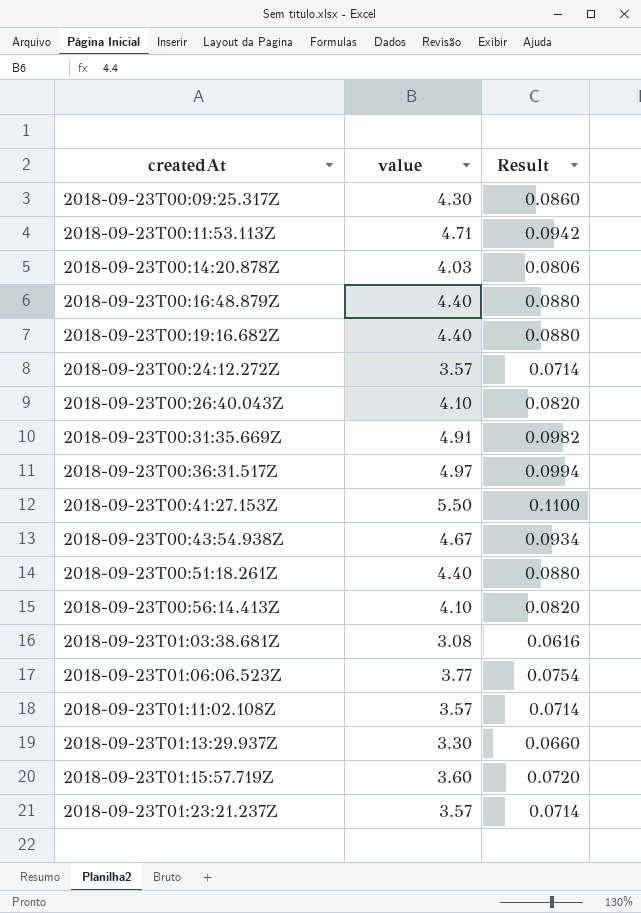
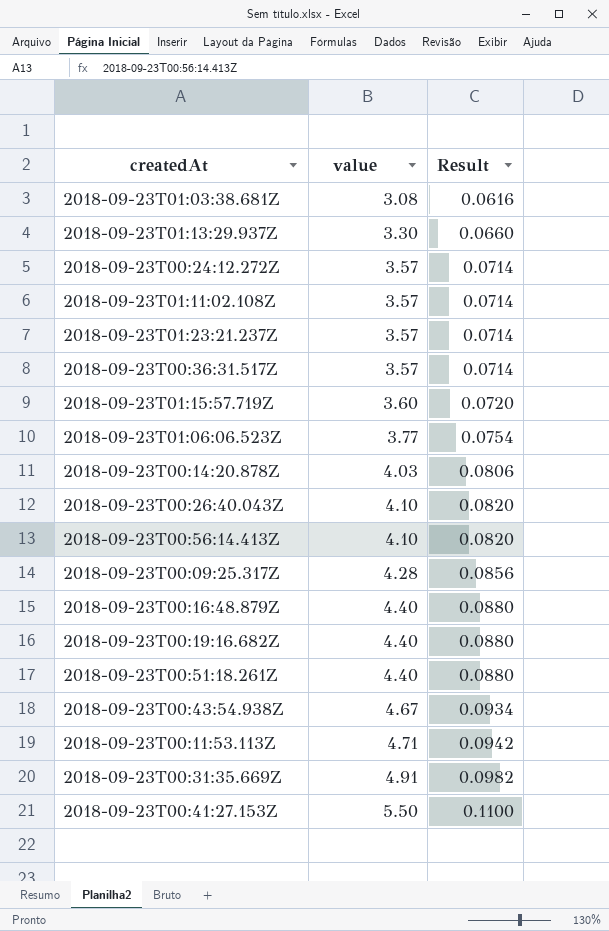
row order: createdAt ascending -> value ascending
2018-09-23T00:36:31.517Z | value: 4.97 -> 3.57
2018-09-23T00:36:31.517Z | Result: 0.0994 -> 0.0714
2018-09-23T00:09:25.317Z | value: 4.30 -> 4.28
2018-09-23T00:09:25.317Z | Result: 0.0860 -> 0.0856

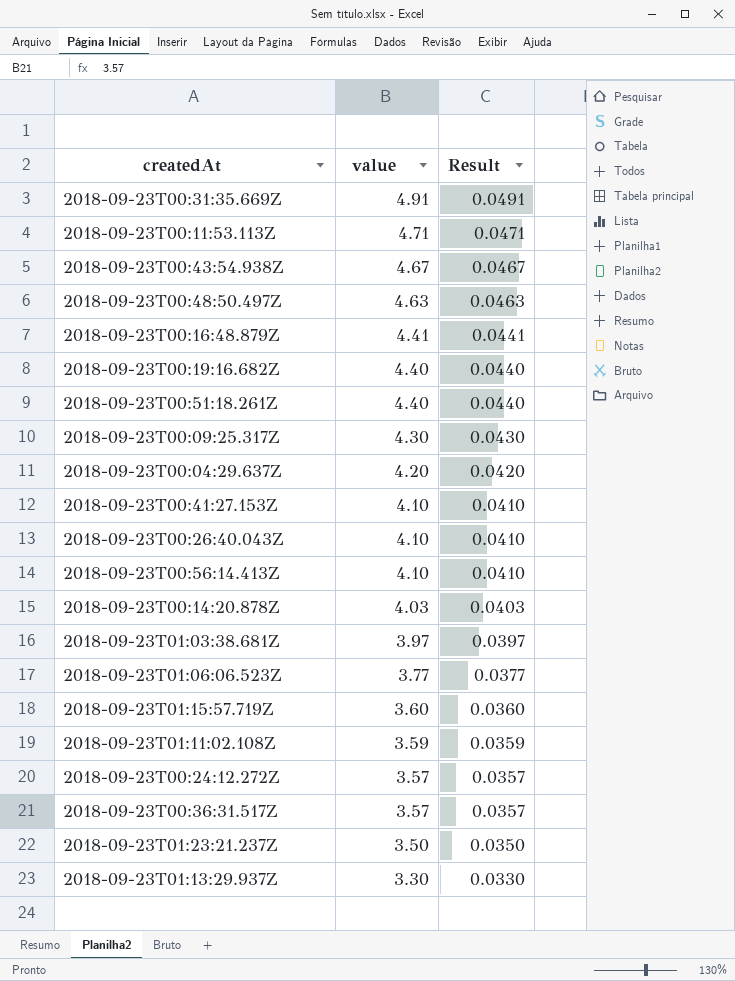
row order: value ascending -> value descending
column Result | formula: [value] * 0.02 -> [value] * 0.01
row 2018-09-23T00:48:50.497Z: none -> 4.63 | 0.0463
2018-09-23T00:16:48.879Z | value: 4.40 -> 4.41
2018-09-23T00:09:25.317Z | value: 4.28 -> 4.30
row 2018-09-23T00:04:29.637Z: none -> 4.20 | 0.0420
2018-09-23T00:41:27.153Z | value: 5.50 -> 4.10
2018-09-23T01:03:38.681Z | value: 3.08 -> 3.97
2018-09-23T01:11:02.108Z | value: 3.57 -> 3.59
2018-09-23T01:23:21.237Z | value: 3.57 -> 3.50

